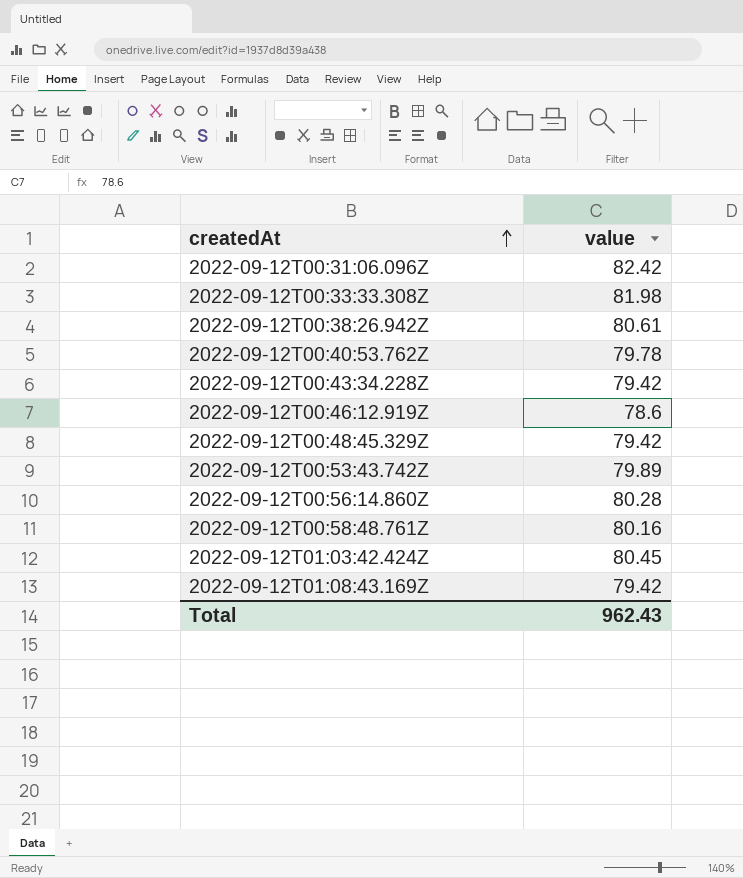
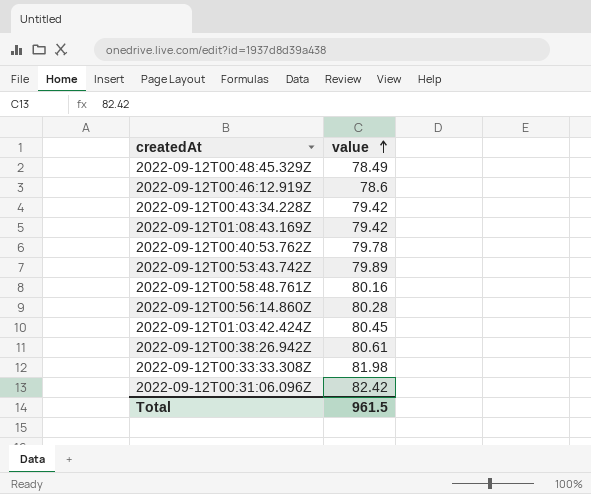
row order: createdAt ascending -> value ascending
2022-09-12T00:48:45.329Z | value: 79.42 -> 78.49
Total | value: 962.43 -> 961.5

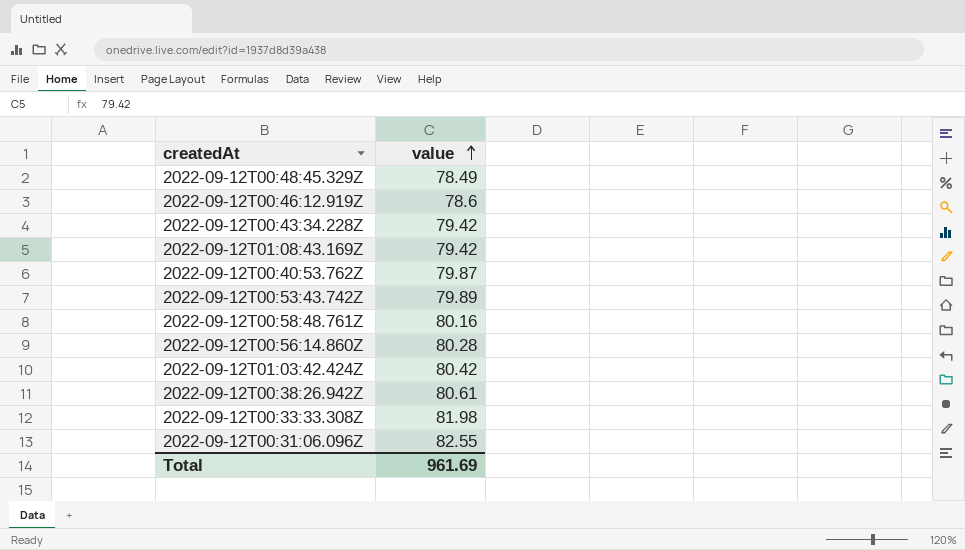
2022-09-12T00:40:53.762Z | value: 79.78 -> 79.87
2022-09-12T01:03:42.424Z | value: 80.45 -> 80.42
2022-09-12T00:31:06.096Z | value: 82.42 -> 82.55
Total | value: 961.5 -> 961.69

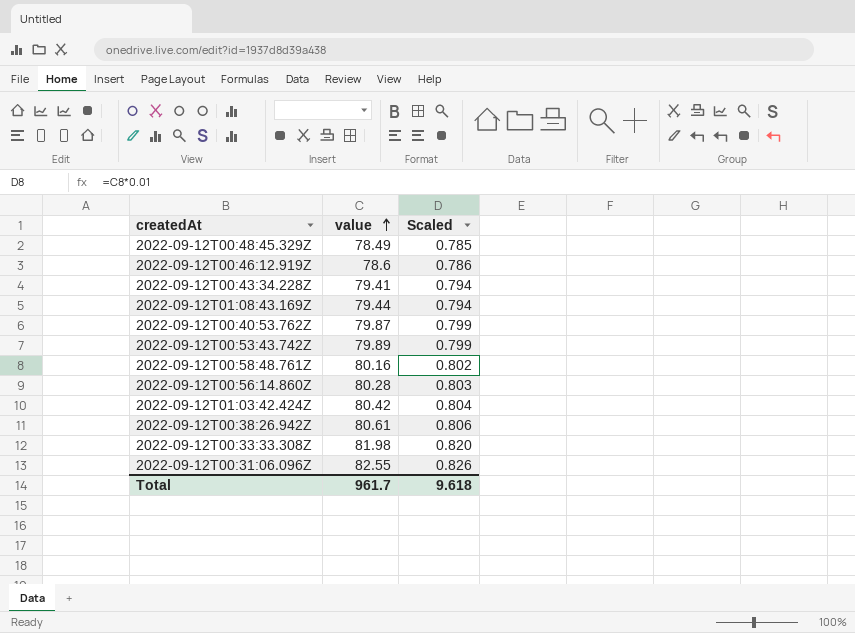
column Scaled | formula: none -> [value] * 0.01
2022-09-12T00:43:34.228Z | value: 79.42 -> 79.41
2022-09-12T01:08:43.169Z | value: 79.42 -> 79.44
Total | value: 961.69 -> 961.7

